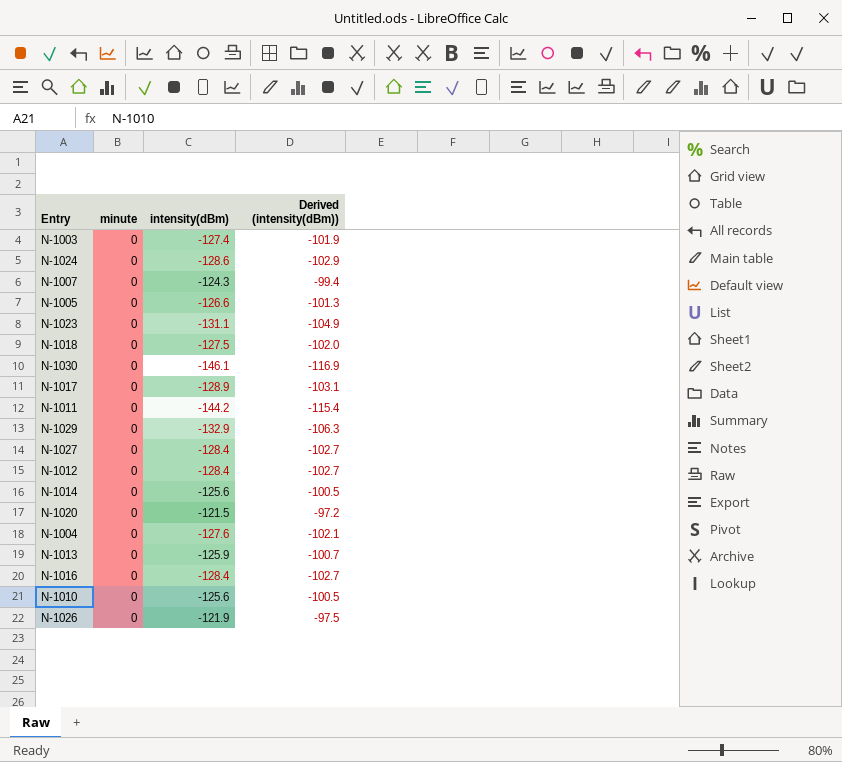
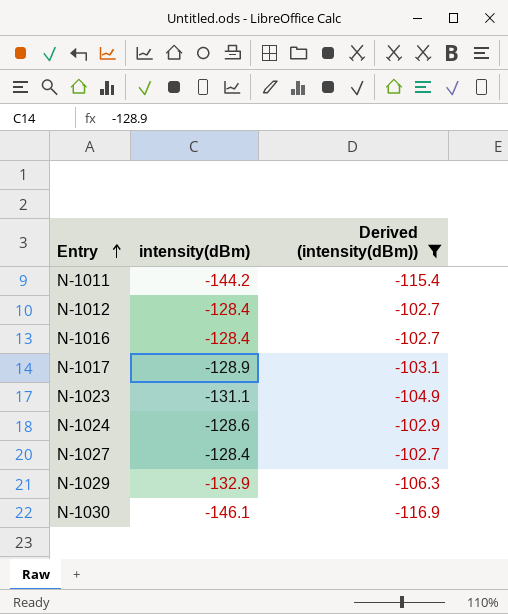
filter: none -> Derived (intensity(dBm)) <= -102.7
row order: none -> Entry ascending
column minute | position: 2 -> none

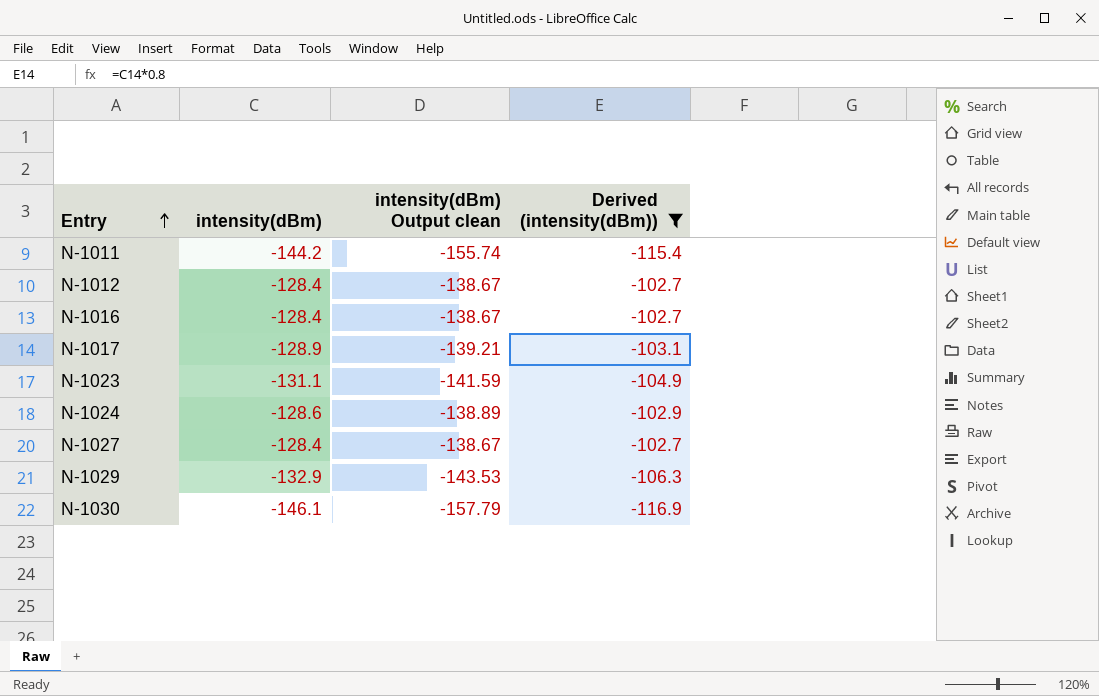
column intensity(dBm) Output clean | formula: none -> [intensity(dBm)] * 1.08

